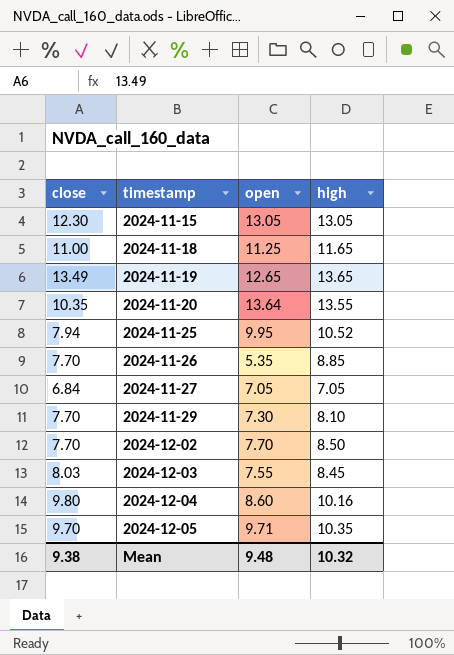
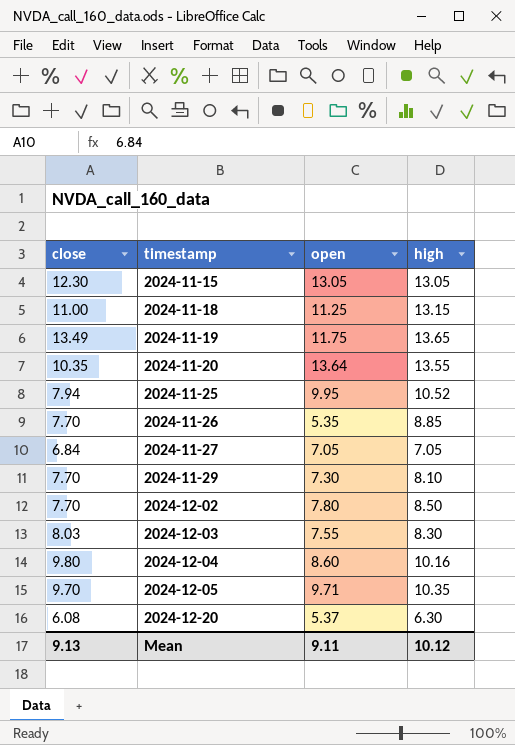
2024-11-18 | high: 11.65 -> 13.15
2024-11-19 | open: 12.65 -> 11.75
2024-12-02 | open: 7.70 -> 7.80
2024-12-03 | high: 8.45 -> 8.30
row 2024-12-20: none -> 6.08 | 5.37 | 6.30
Mean | close: 9.38 -> 9.13
Mean | open: 9.48 -> 9.11
Mean | high: 10.32 -> 10.12

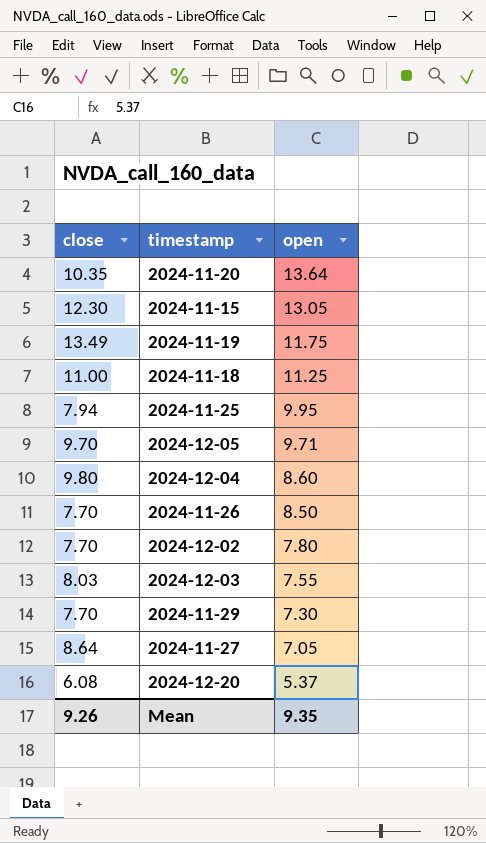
row order: timestamp ascending -> open descending
column high | position: 4 -> none
2024-11-26 | open: 5.35 -> 8.50
2024-11-27 | close: 6.84 -> 8.64
Mean | close: 9.13 -> 9.26
Mean | open: 9.11 -> 9.35

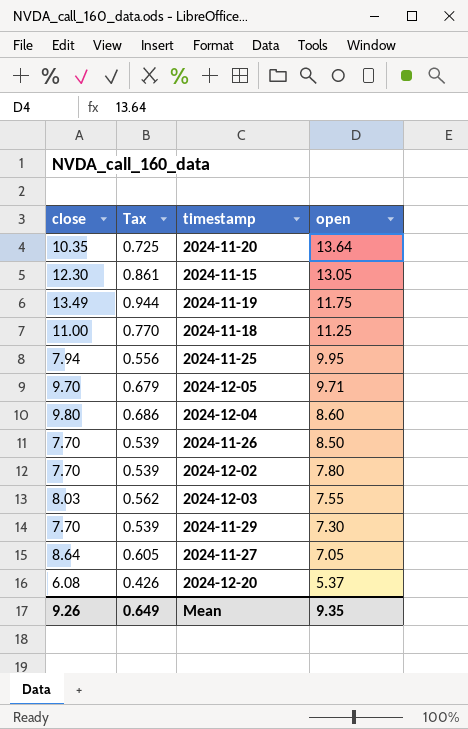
column Tax | formula: none -> [close] * 0.07

